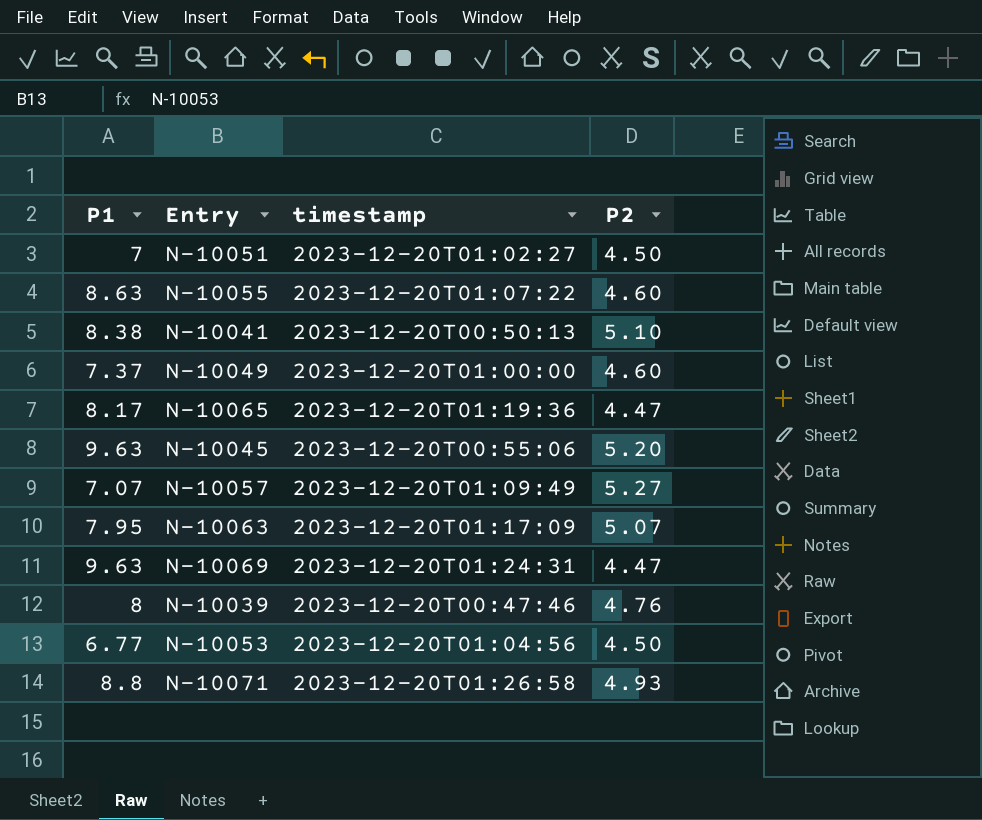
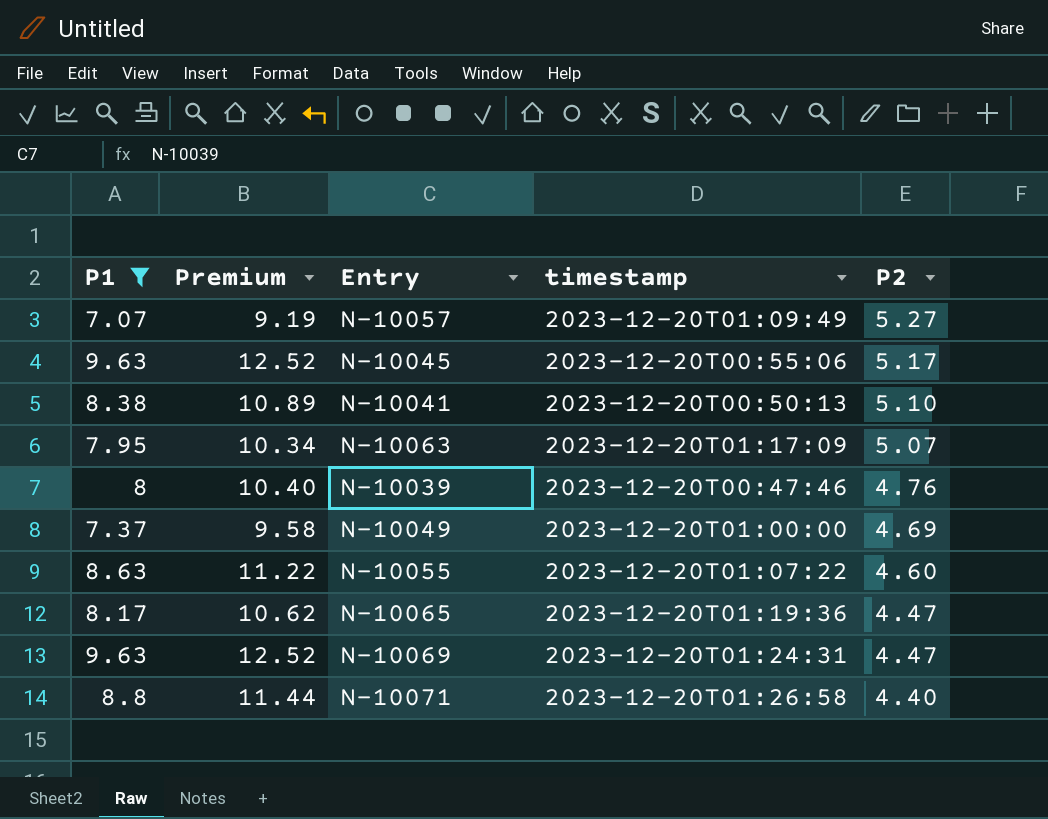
filter: none -> P1 >= 7.07
row order: none -> P2 descending
column Premium | formula: none -> [P1] * 1.3
N-10045 | P2: 5.20 -> 5.17
N-10049 | P2: 4.60 -> 4.69
N-10071 | P2: 4.93 -> 4.40

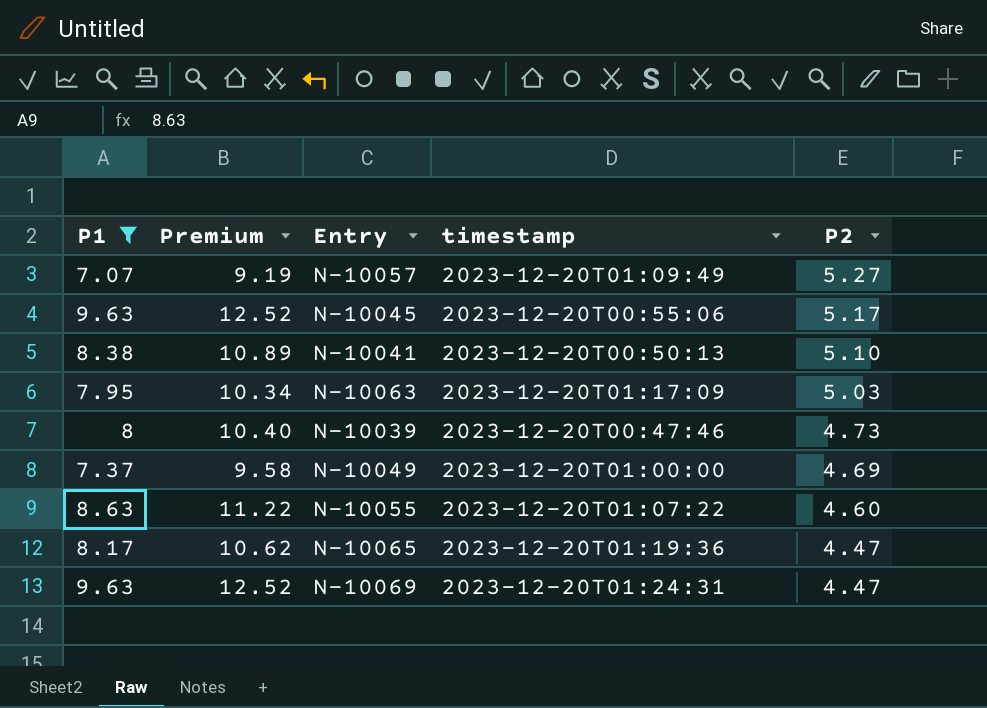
row N-10071: 8.8 | 11.44 | 2023-12-20T01:26:58 | 4.40 -> none
N-10063 | P2: 5.07 -> 5.03
N-10039 | P2: 4.76 -> 4.73

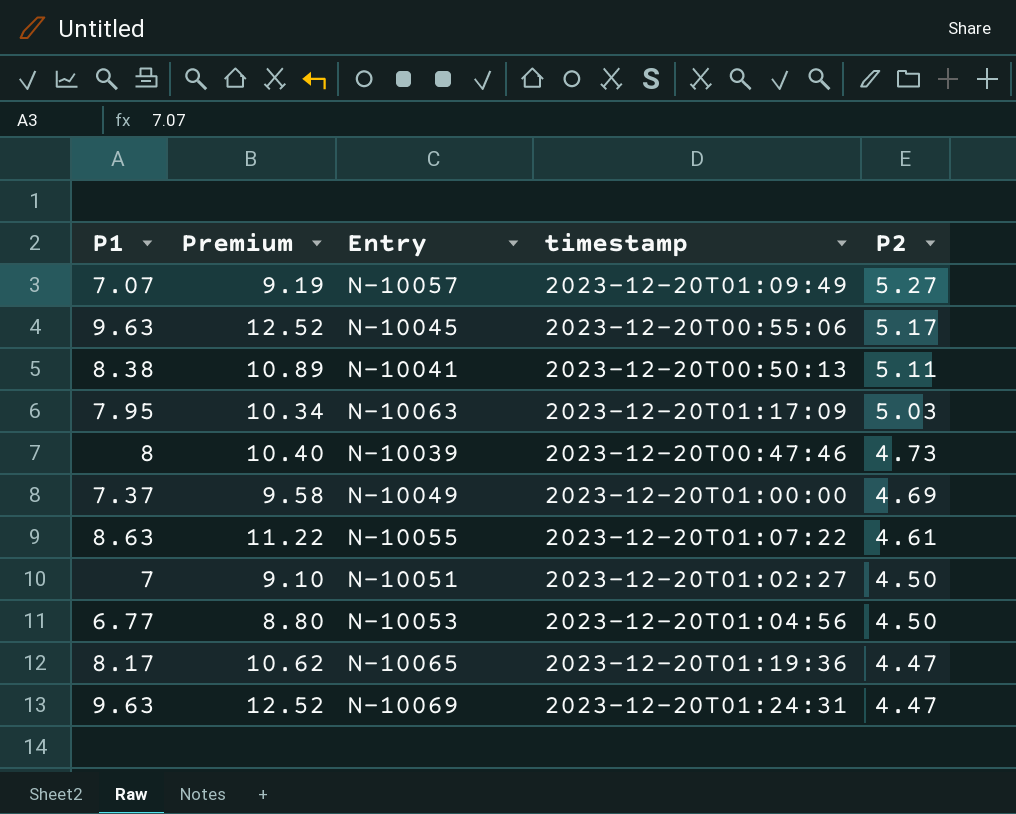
filter: P1 >= 7.07 -> none
N-10041 | P2: 5.10 -> 5.11
N-10055 | P2: 4.60 -> 4.61

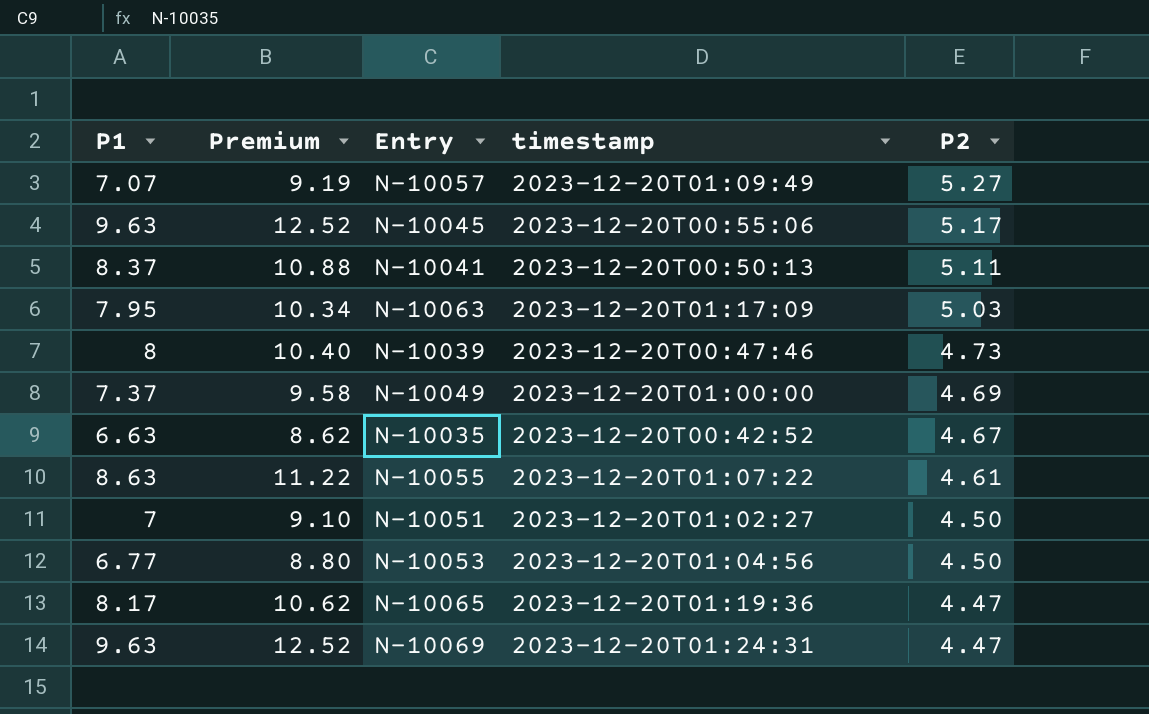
N-10041 | P1: 8.38 -> 8.37
N-10041 | Premium: 10.89 -> 10.88
row N-10035: none -> 6.63 | 8.62 | 2023-12-20T00:42:52 | 4.67

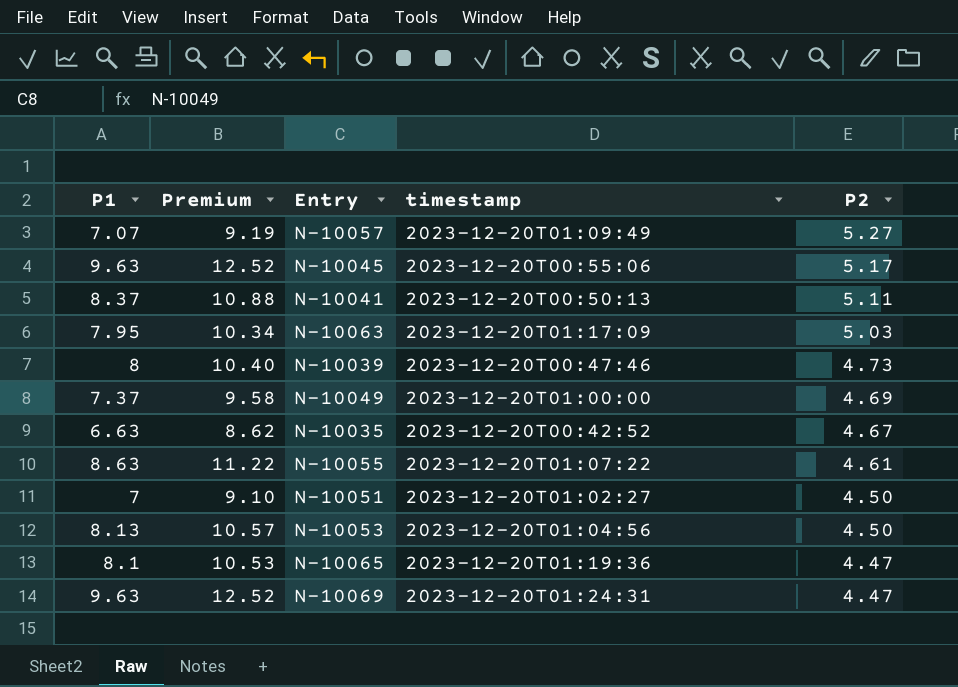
N-10053 | P1: 6.77 -> 8.13
N-10053 | Premium: 8.80 -> 10.57
N-10065 | P1: 8.17 -> 8.1
N-10065 | Premium: 10.62 -> 10.53

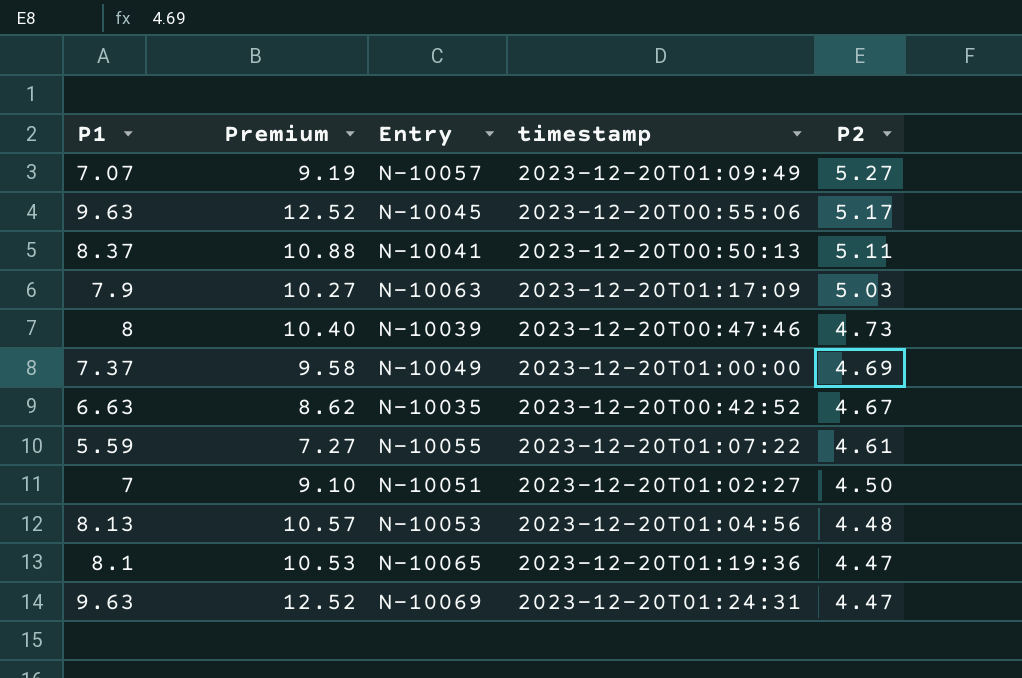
N-10063 | P1: 7.95 -> 7.9
N-10063 | Premium: 10.34 -> 10.27
N-10055 | P1: 8.63 -> 5.59
N-10055 | Premium: 11.22 -> 7.27
N-10053 | P2: 4.50 -> 4.48

